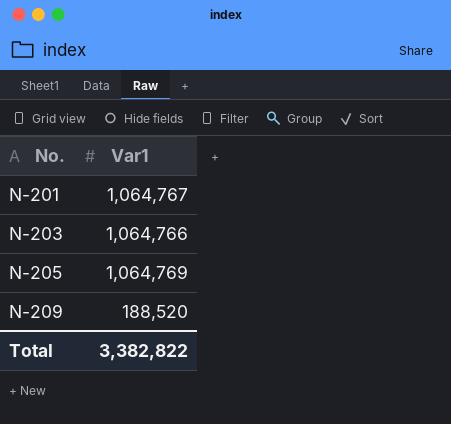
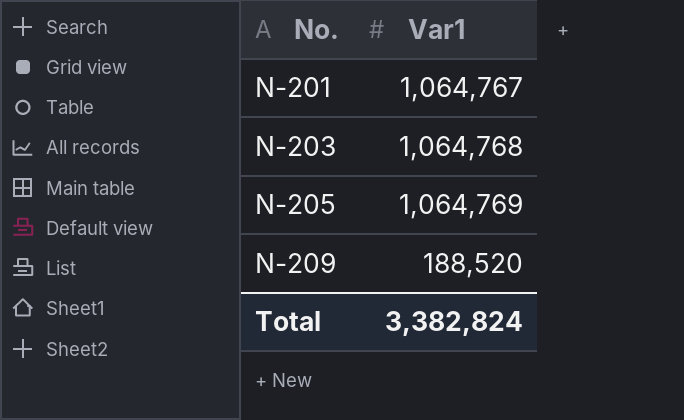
N-203 | Var1: 1,064,766 -> 1,064,768
Total | Var1: 3,382,822 -> 3,382,824

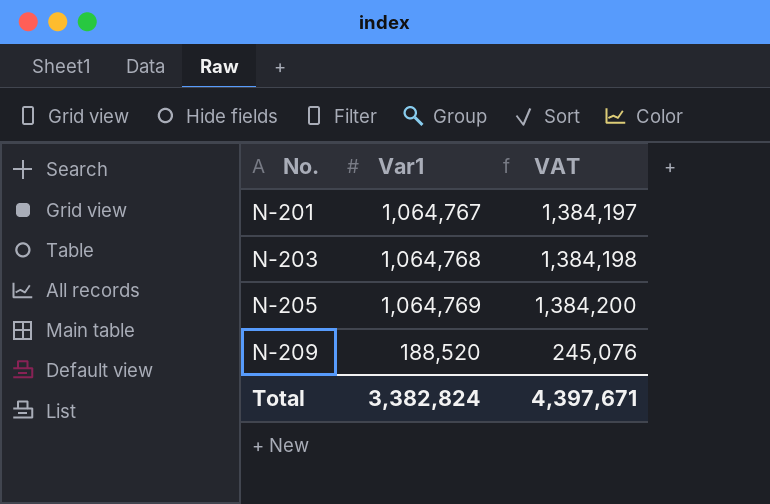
column VAT | formula: none -> [Var1] * 1.3

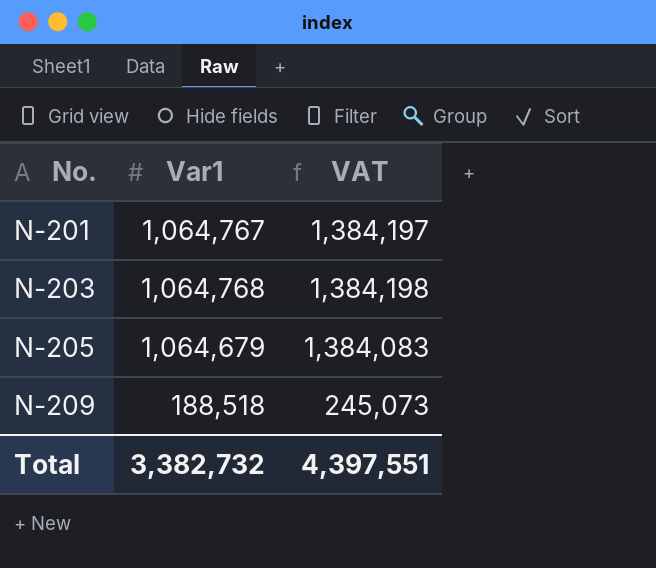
N-205 | Var1: 1,064,769 -> 1,064,679
N-205 | VAT: 1,384,200 -> 1,384,083
N-209 | Var1: 188,520 -> 188,518
N-209 | VAT: 245,076 -> 245,073
Total | Var1: 3,382,824 -> 3,382,732
Total | VAT: 4,397,671 -> 4,397,551

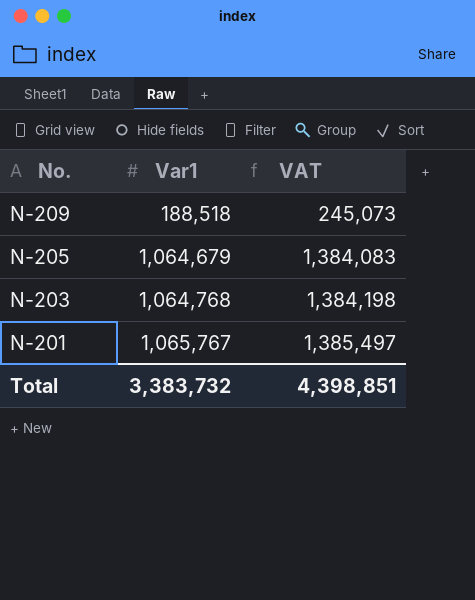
row order: No. ascending -> No. descending
N-201 | Var1: 1,064,767 -> 1,065,767
N-201 | VAT: 1,384,197 -> 1,385,497
Total | Var1: 3,382,732 -> 3,383,732
Total | VAT: 4,397,551 -> 4,398,851

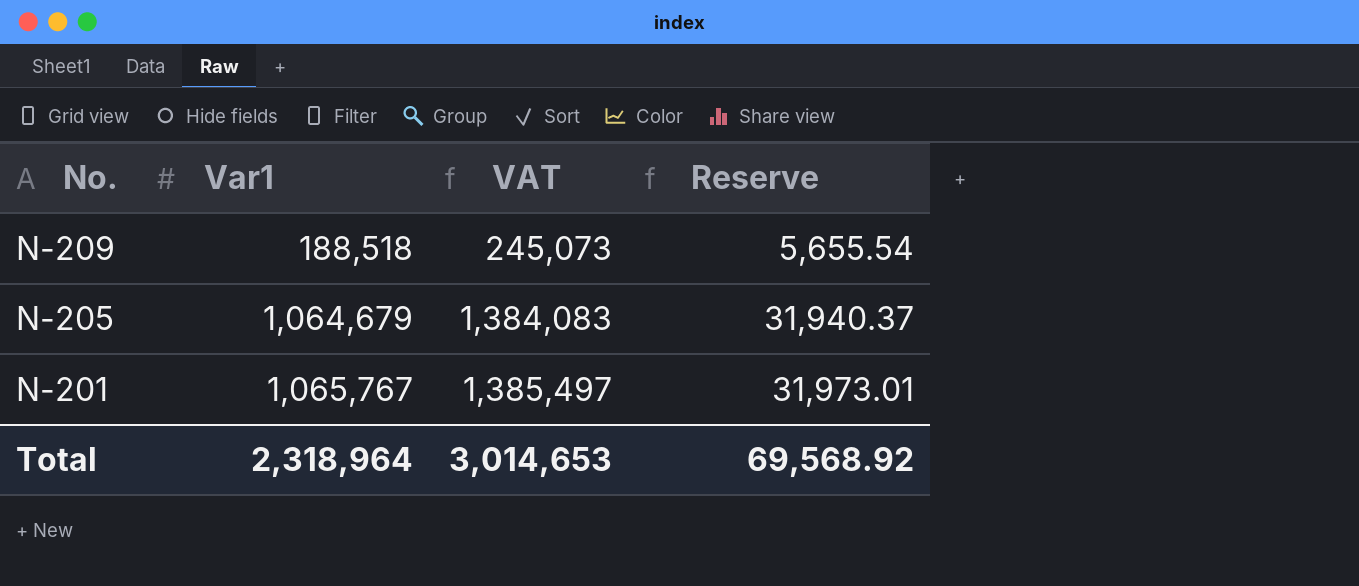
column Reserve | formula: none -> [Var1] * 0.03
row N-203: 1,064,768 | 1,384,198 -> none
Total | Var1: 3,383,732 -> 2,318,964
Total | VAT: 4,398,851 -> 3,014,653

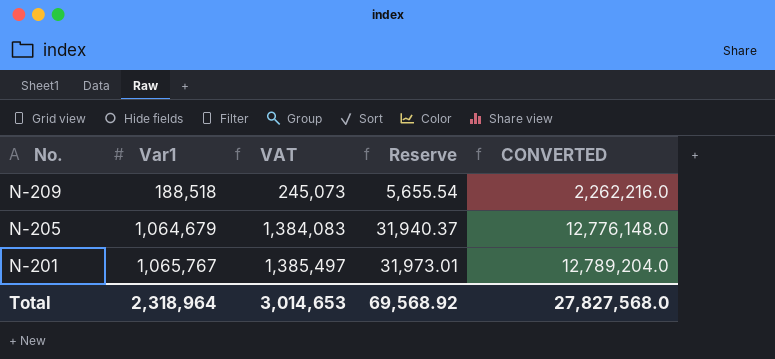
column CONVERTED | formula: none -> [Var1] * 12

